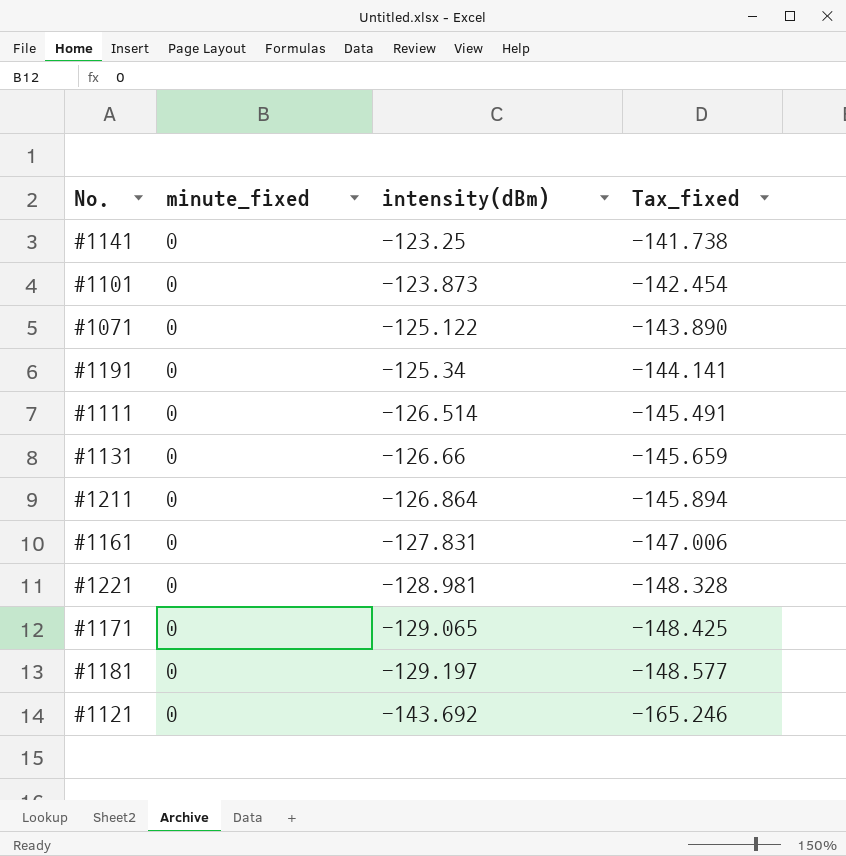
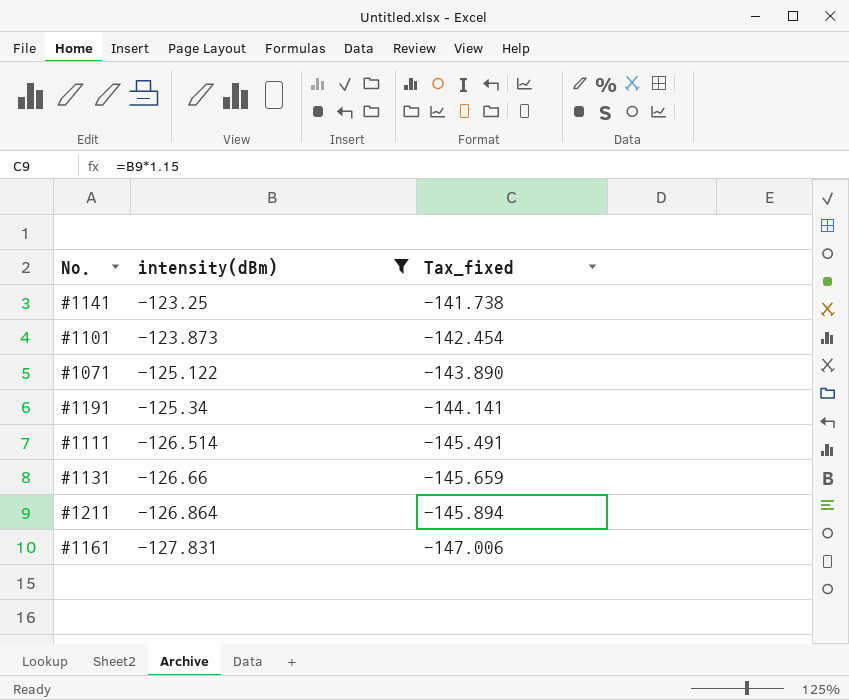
filter: none -> intensity(dBm) >= -127.831
column minute_fixed | position: 2 -> none

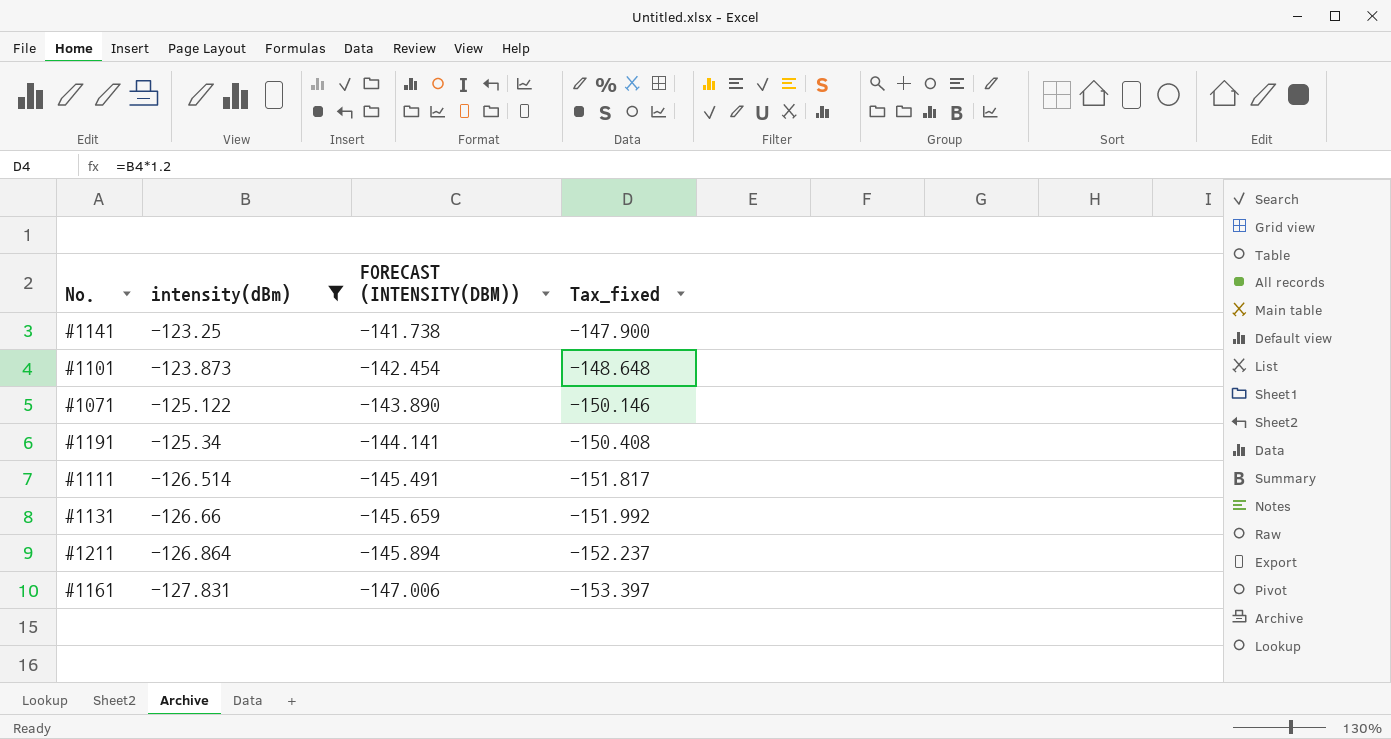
column FORECAST (INTENSITY(DBM)) | formula: none -> [intensity(dBm)] * 1.15
column Tax_fixed | formula: [intensity(dBm)] * 1.15 -> [intensity(dBm)] * 1.2

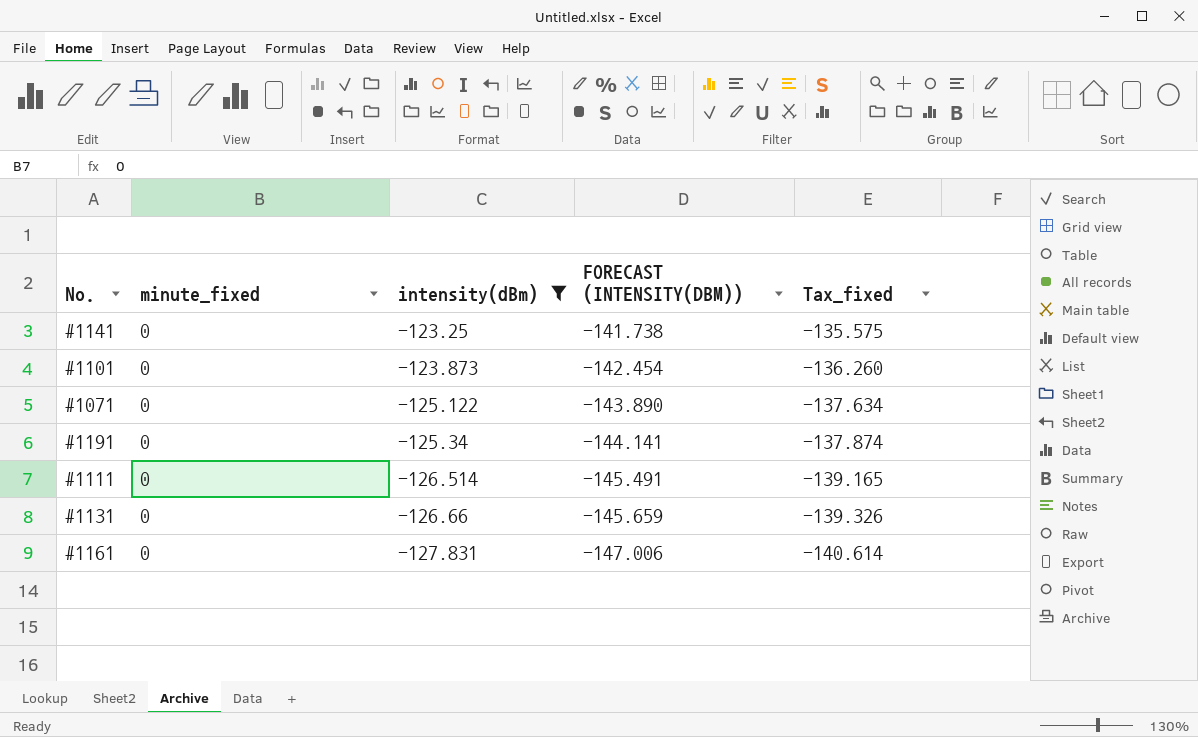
column minute_fixed | position: none -> 2
column Tax_fixed | formula: [intensity(dBm)] * 1.2 -> [intensity(dBm)] * 1.1
row #1211: -126.864 | -145.894 | -152.237 -> none

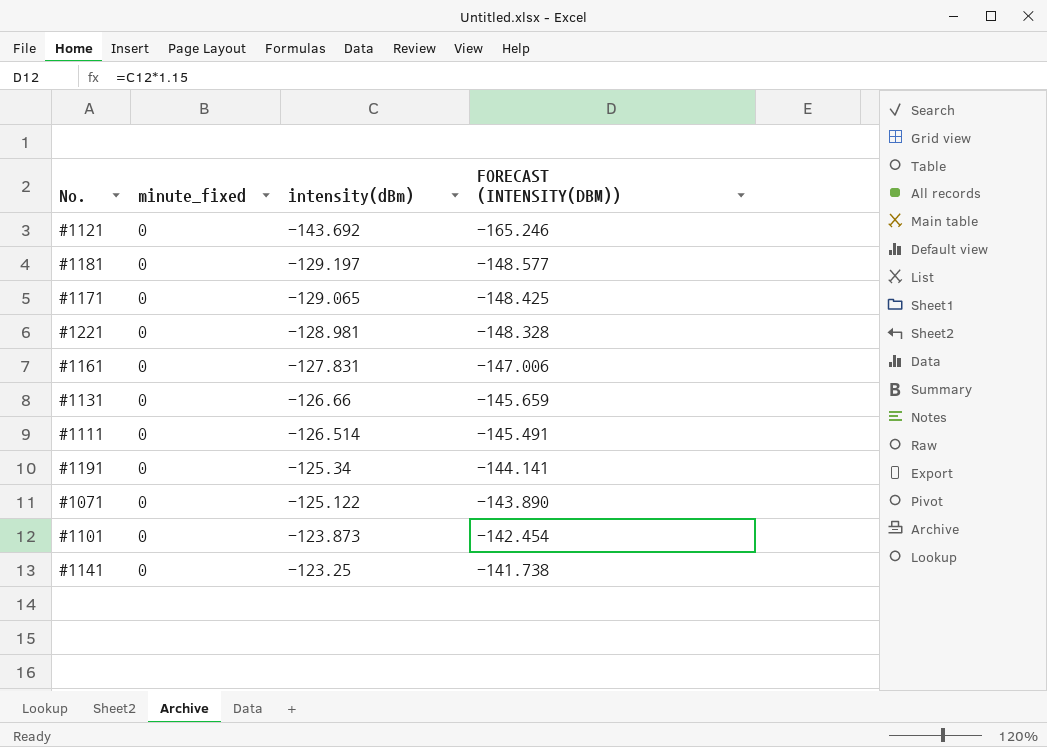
filter: intensity(dBm) >= -127.831 -> none
row order: intensity(dBm) descending -> intensity(dBm) ascending
column Tax_fixed | formula: [intensity(dBm)] * 1.1 -> none

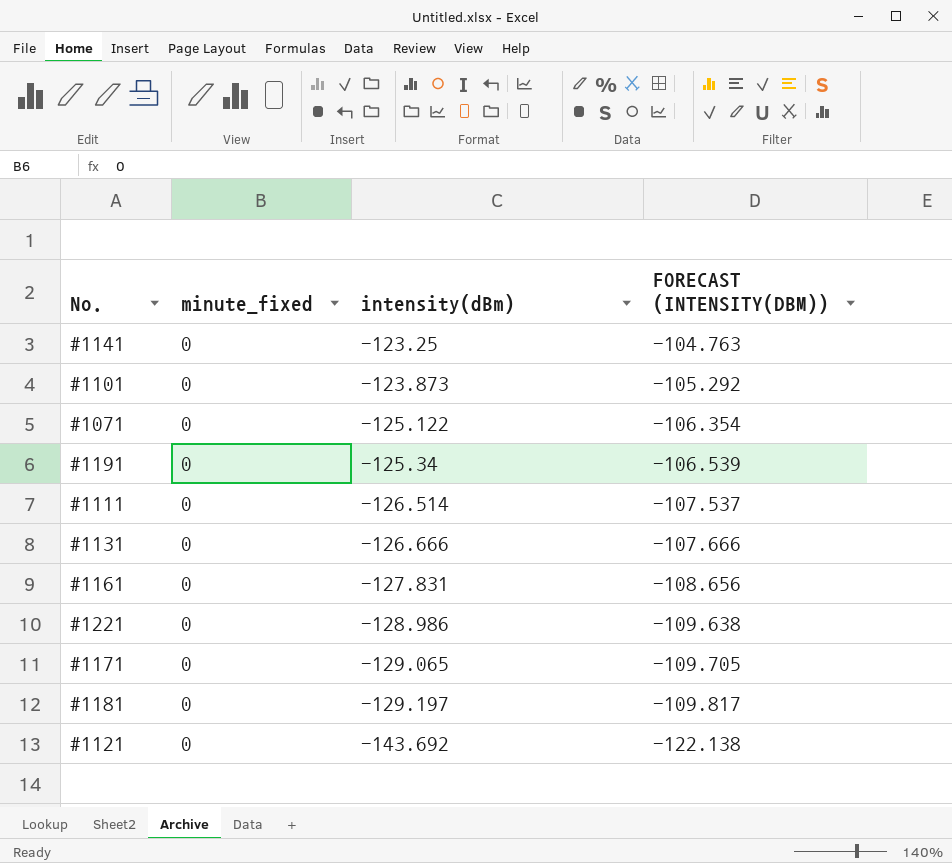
row order: intensity(dBm) ascending -> intensity(dBm) descending
column FORECAST (INTENSITY(DBM)) | formula: [intensity(dBm)] * 1.15 -> [intensity(dBm)] * 0.85
#1131 | intensity(dBm): -126.66 -> -126.666
#1221 | intensity(dBm): -128.981 -> -128.986

